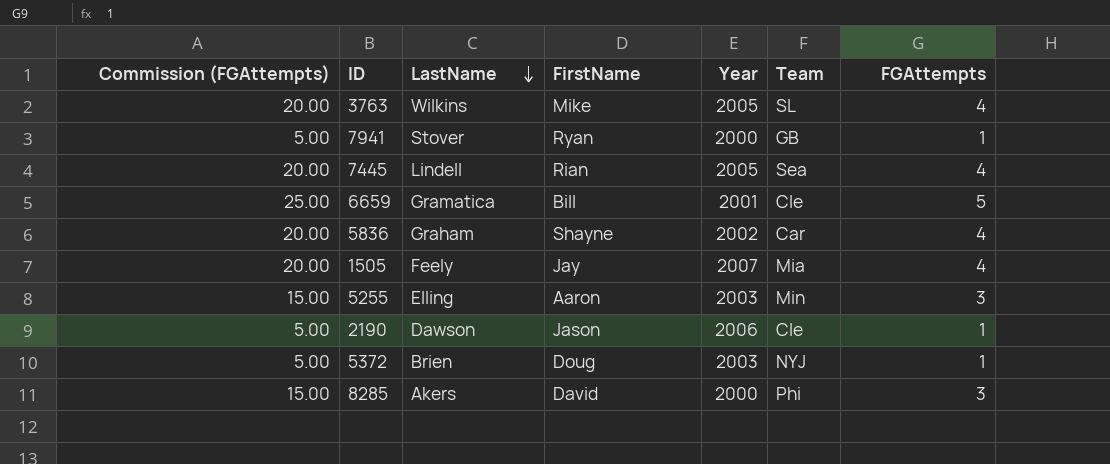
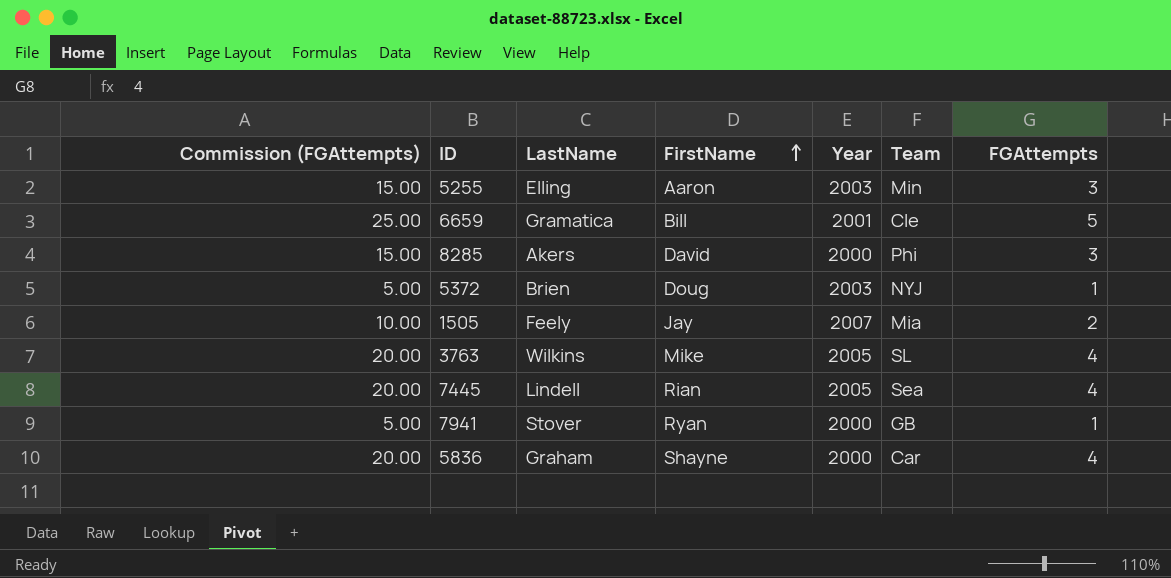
row order: LastName descending -> FirstName ascending
row 2190: 5.00 | Dawson | Jason | 2006 | Cle | 1 -> none
1505 | Commission (FGAttempts): 20.00 -> 10.00
1505 | FGAttempts: 4 -> 2
5836 | Year: 2002 -> 2000

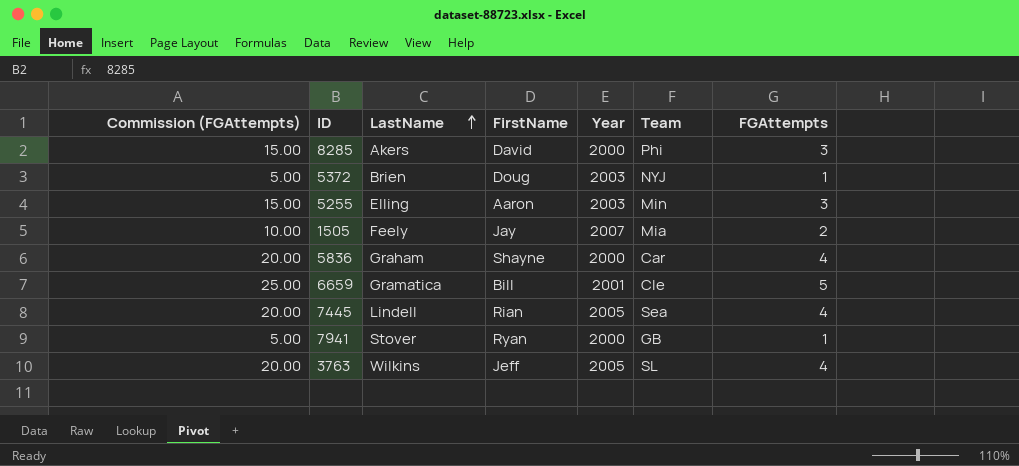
row order: FirstName ascending -> LastName ascending
3763 | FirstName: Mike -> Jeff

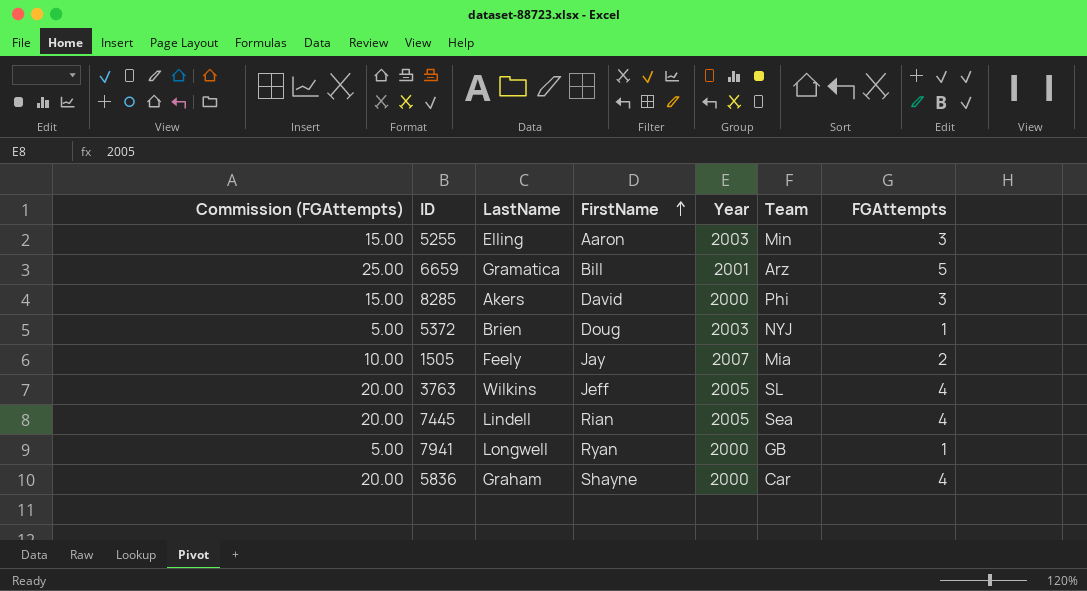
row order: LastName ascending -> FirstName ascending
6659 | Team: Cle -> Arz
7941 | LastName: Stover -> Longwell

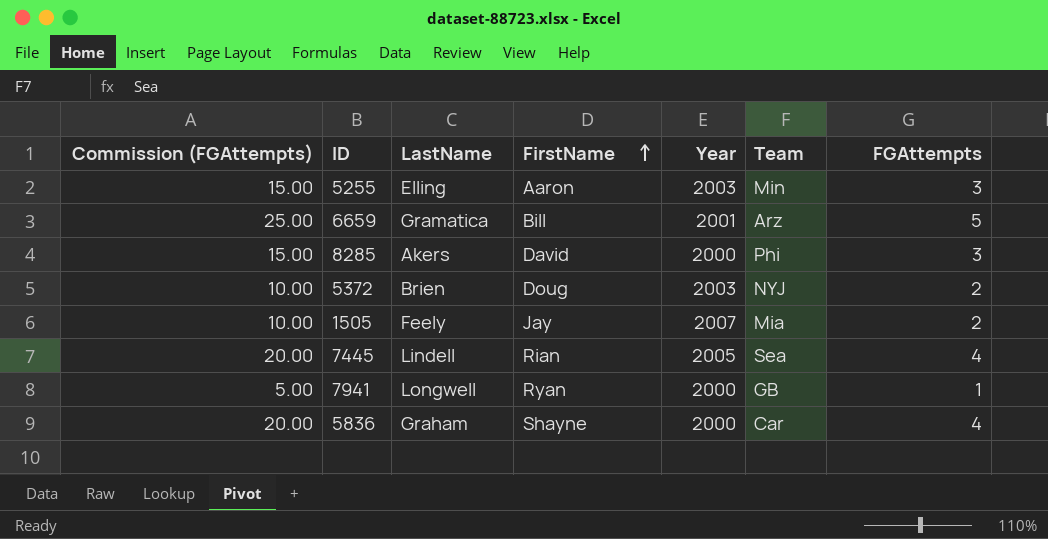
row 3763: 20.00 | Wilkins | Jeff | 2005 | SL | 4 -> none
5372 | Commission (FGAttempts): 5.00 -> 10.00
5372 | FGAttempts: 1 -> 2

